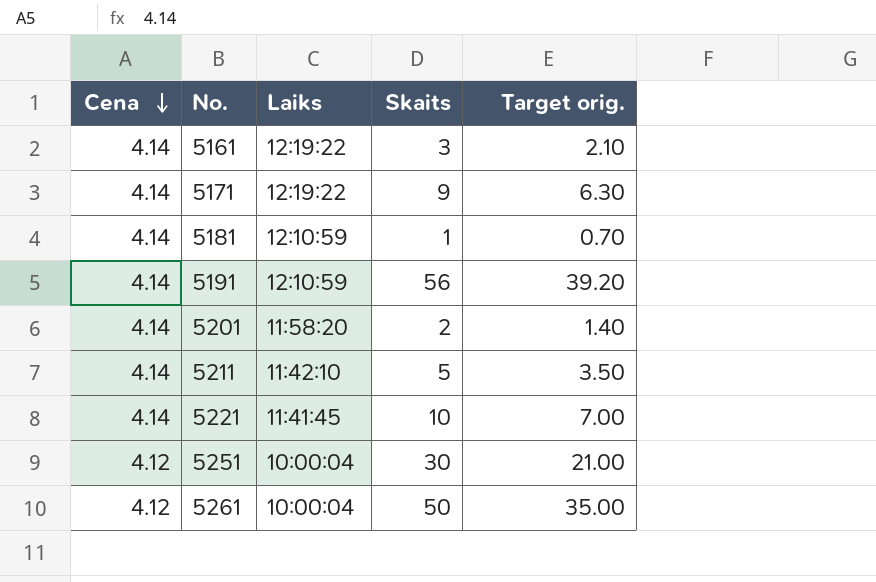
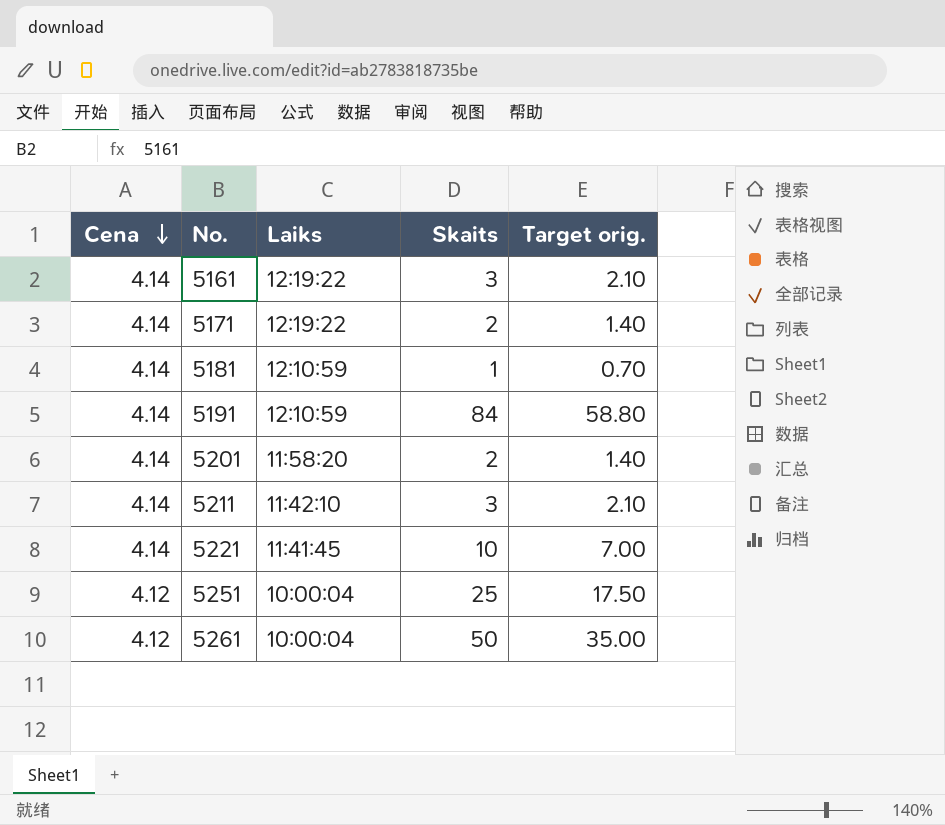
5171 | Skaits: 9 -> 2
5171 | Target orig.: 6.30 -> 1.40
5191 | Skaits: 56 -> 84
5191 | Target orig.: 39.20 -> 58.80
5211 | Skaits: 5 -> 3
5211 | Target orig.: 3.50 -> 2.10
5251 | Skaits: 30 -> 25
5251 | Target orig.: 21.00 -> 17.50

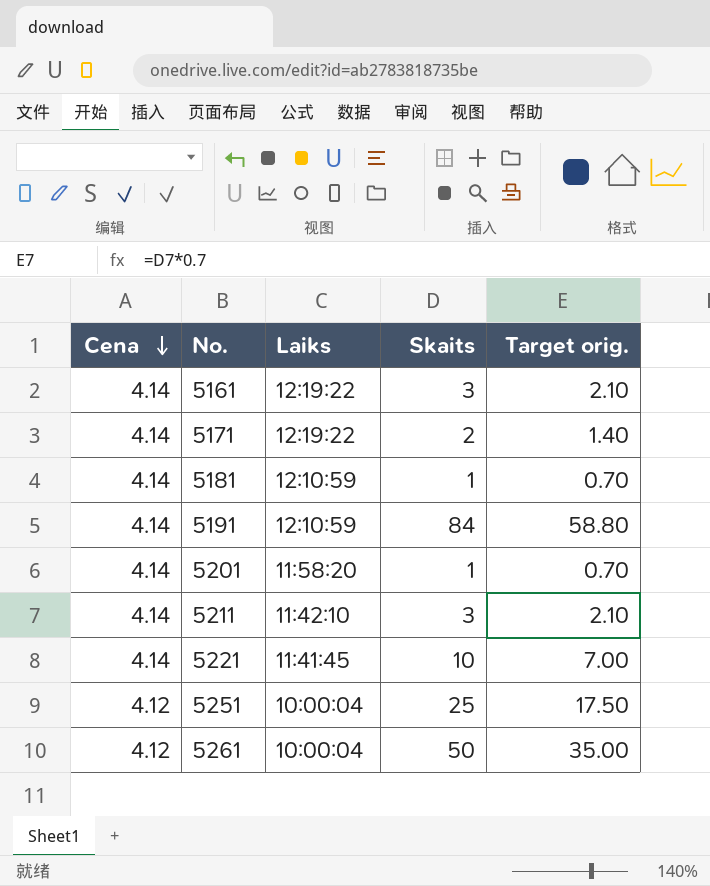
5201 | Skaits: 2 -> 1
5201 | Target orig.: 1.40 -> 0.70

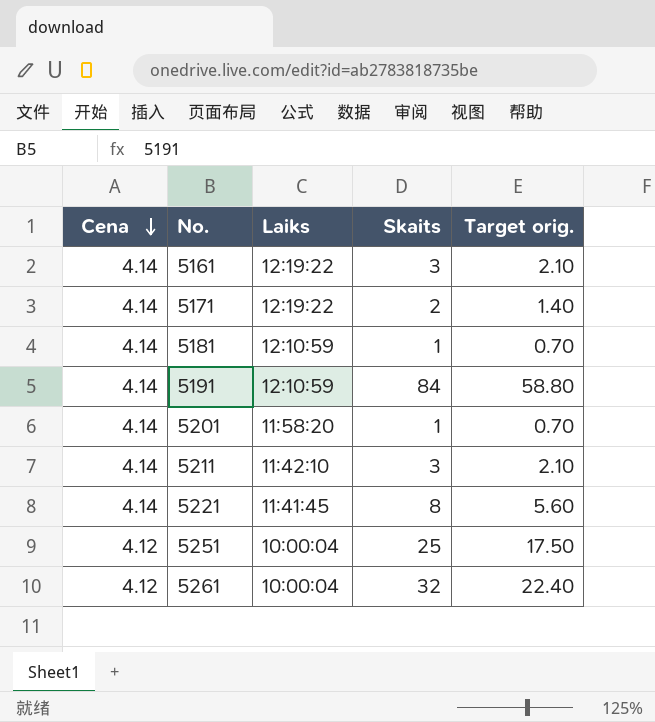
5221 | Skaits: 10 -> 8
5221 | Target orig.: 7.00 -> 5.60
5261 | Skaits: 50 -> 32
5261 | Target orig.: 35.00 -> 22.40

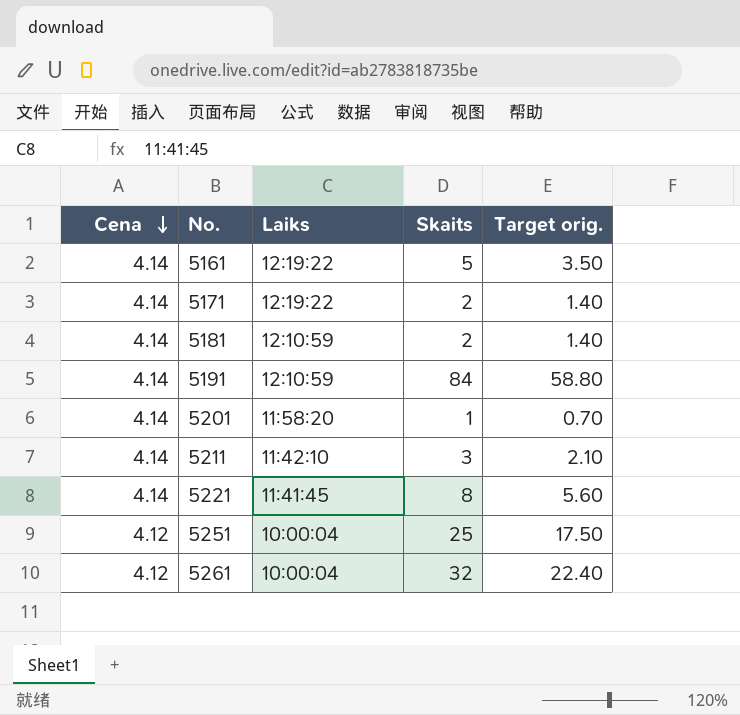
5161 | Skaits: 3 -> 5
5161 | Target orig.: 2.10 -> 3.50
5181 | Skaits: 1 -> 2
5181 | Target orig.: 0.70 -> 1.40

